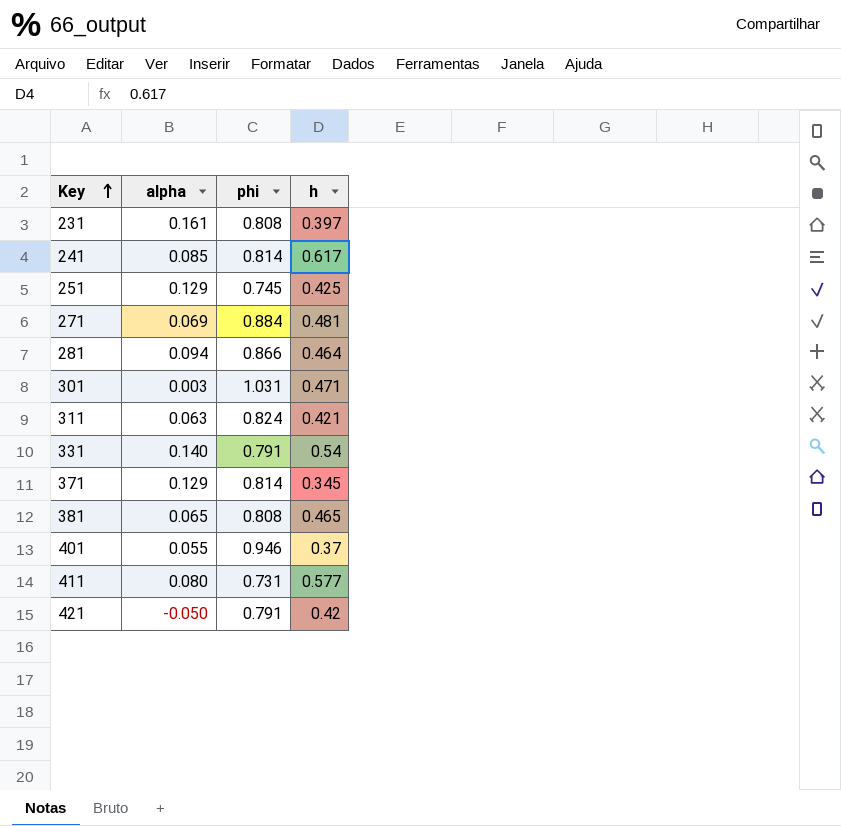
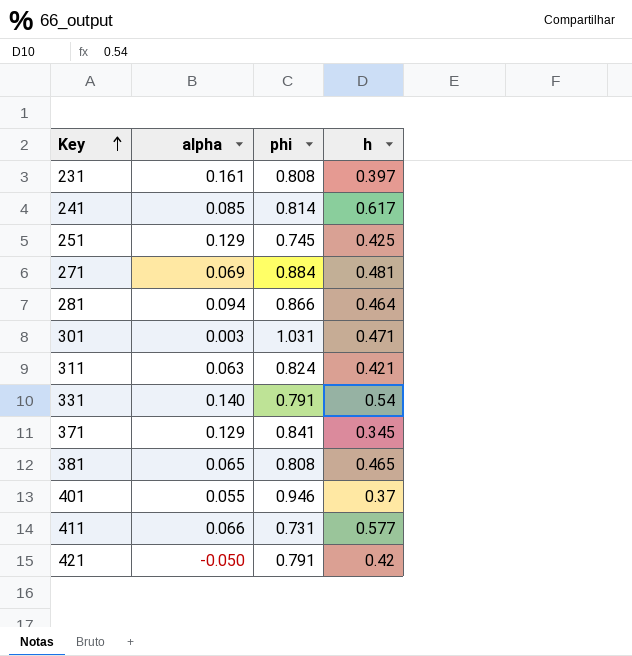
371 | phi: 0.814 -> 0.841
411 | alpha: 0.080 -> 0.066

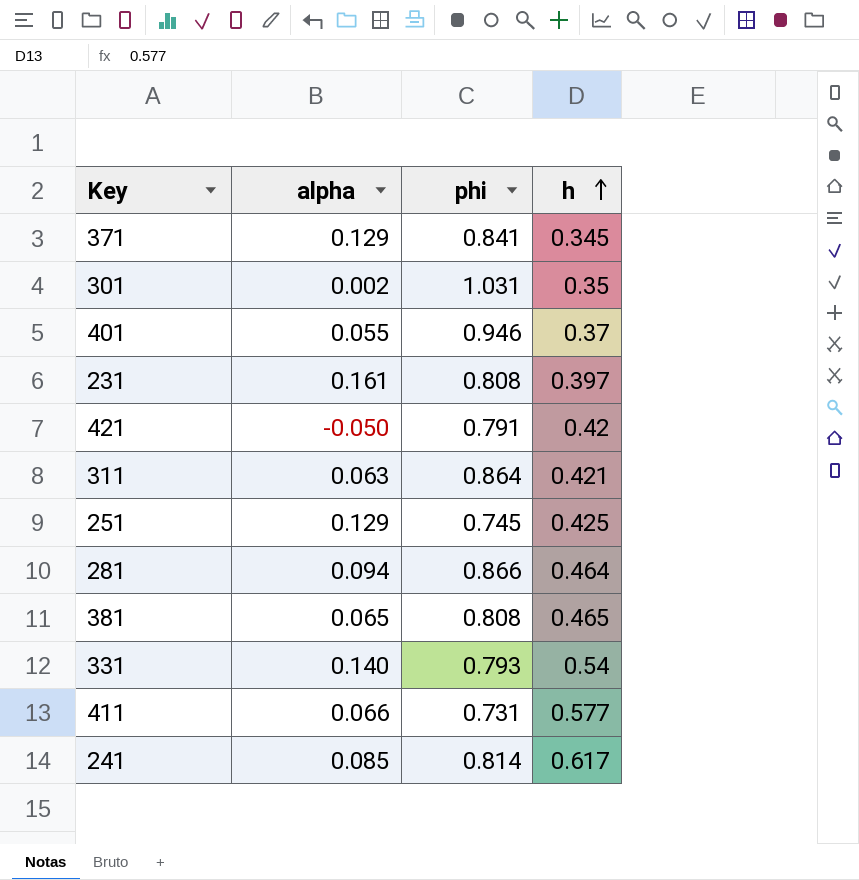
row order: Key ascending -> h ascending
row 271: 0.069 | 0.884 | 0.481 -> none
301 | alpha: 0.003 -> 0.002
301 | h: 0.471 -> 0.35
311 | phi: 0.824 -> 0.864
331 | phi: 0.791 -> 0.793

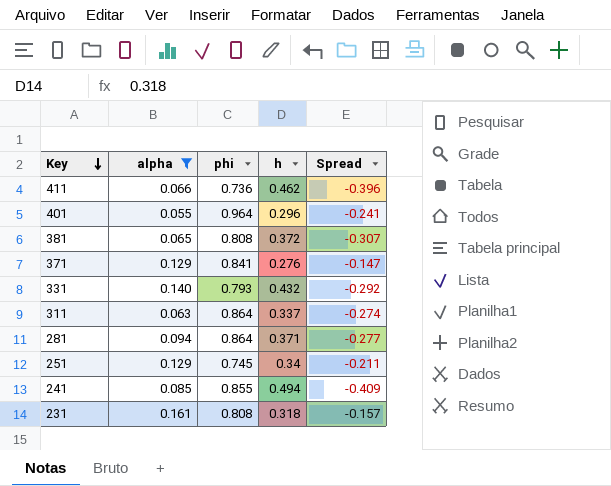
filter: none -> alpha >= 0.055
row order: h ascending -> Key descending
column Spread | formula: none -> [alpha] - [h]
411 | phi: 0.731 -> 0.736
411 | h: 0.577 -> 0.462
401 | phi: 0.946 -> 0.964
401 | h: 0.37 -> 0.296
381 | h: 0.465 -> 0.372
371 | h: 0.345 -> 0.276
331 | h: 0.54 -> 0.432
311 | h: 0.421 -> 0.337
281 | phi: 0.866 -> 0.864
281 | h: 0.464 -> 0.371
251 | h: 0.425 -> 0.34
241 | phi: 0.814 -> 0.855
241 | h: 0.617 -> 0.494
231 | h: 0.397 -> 0.318

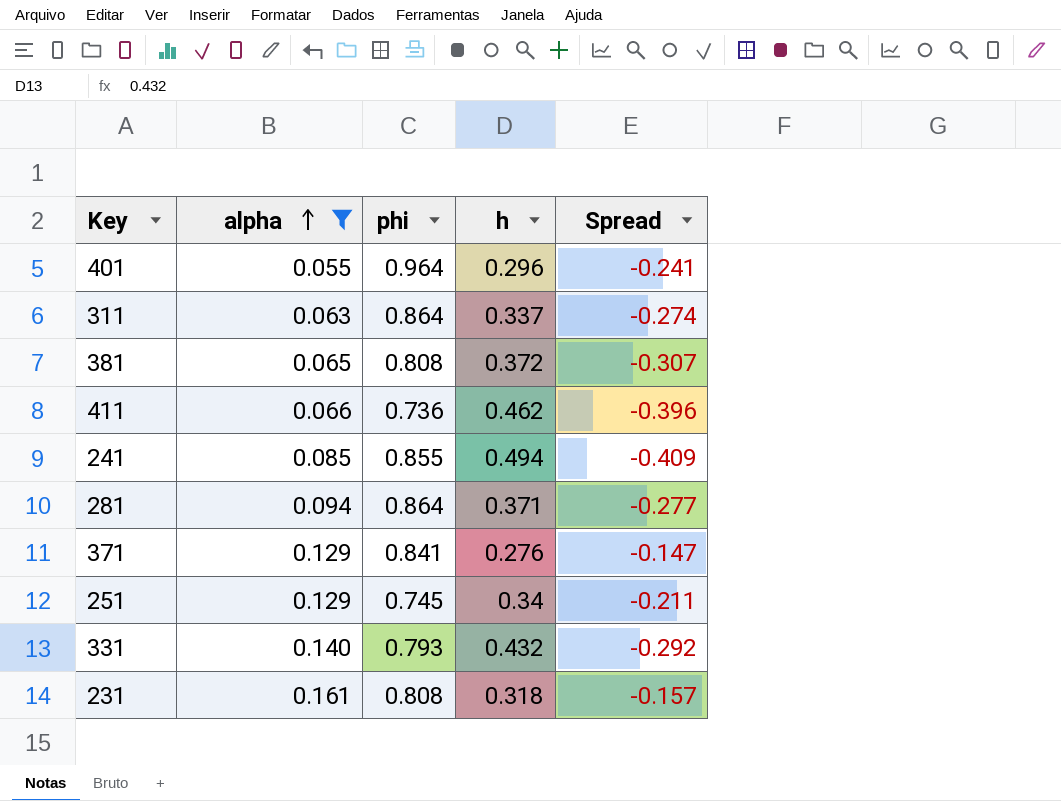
row order: Key descending -> alpha ascending

